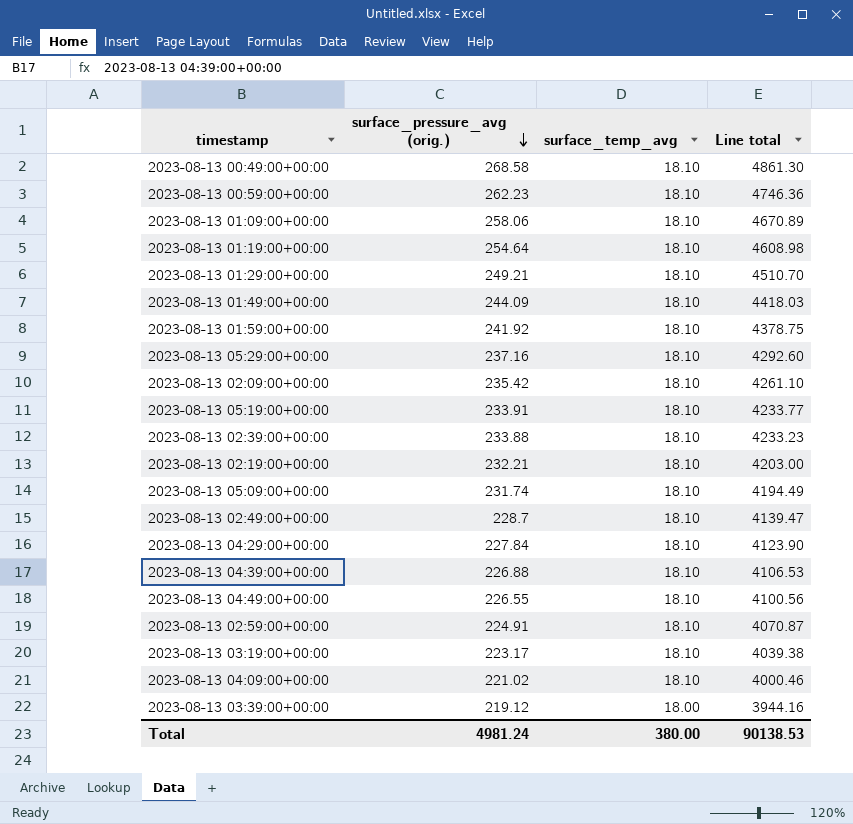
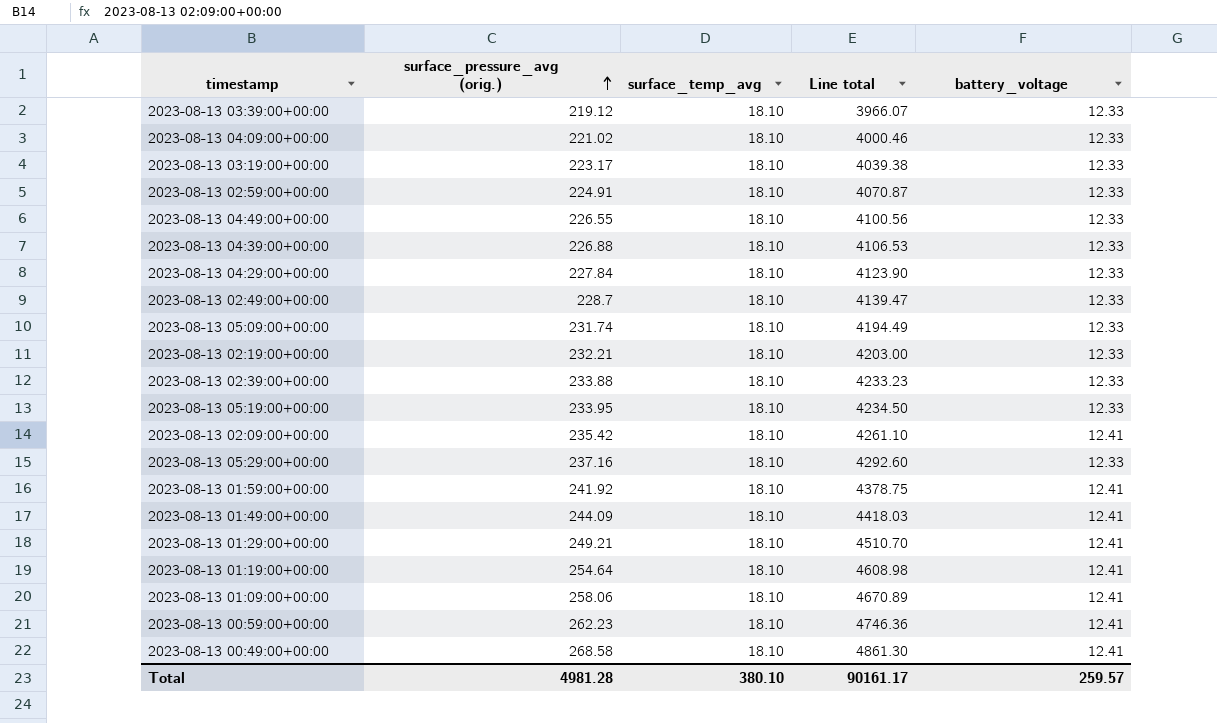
row order: surface_pressure_avg (orig.) descending -> surface_pressure_avg (orig.) ascending
column battery_voltage | position: none -> 5
2023-08-13 03:39:00+00:00 | surface_temp_avg: 18.00 -> 18.10
2023-08-13 03:39:00+00:00 | Line total: 3944.16 -> 3966.07
2023-08-13 05:19:00+00:00 | surface_pressure_avg (orig.): 233.91 -> 233.95
2023-08-13 05:19:00+00:00 | Line total: 4233.77 -> 4234.50
Total | surface_pressure_avg (orig.): 4981.24 -> 4981.28
Total | surface_temp_avg: 380.00 -> 380.10
Total | Line total: 90138.53 -> 90161.17

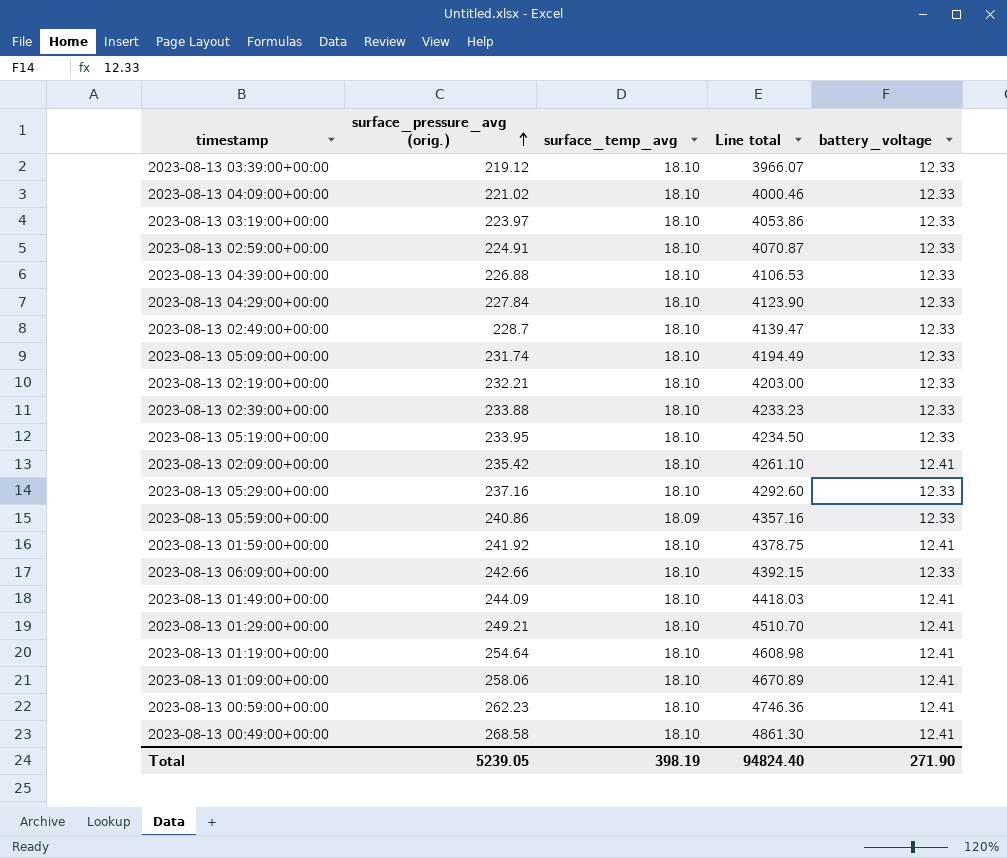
row 2023-08-13 04:49:00+00:00: 226.55 | 18.10 | 4100.56 | 12.33 -> none
2023-08-13 03:19:00+00:00 | surface_pressure_avg (orig.): 223.17 -> 223.97
2023-08-13 03:19:00+00:00 | Line total: 4039.38 -> 4053.86
row 2023-08-13 05:59:00+00:00: none -> 240.86 | 18.09 | 4357.16 | 12.33
row 2023-08-13 06:09:00+00:00: none -> 242.66 | 18.10 | 4392.15 | 12.33
Total | surface_pressure_avg (orig.): 4981.28 -> 5239.05
Total | surface_temp_avg: 380.10 -> 398.19
Total | Line total: 90161.17 -> 94824.40
Total | battery_voltage: 259.57 -> 271.90

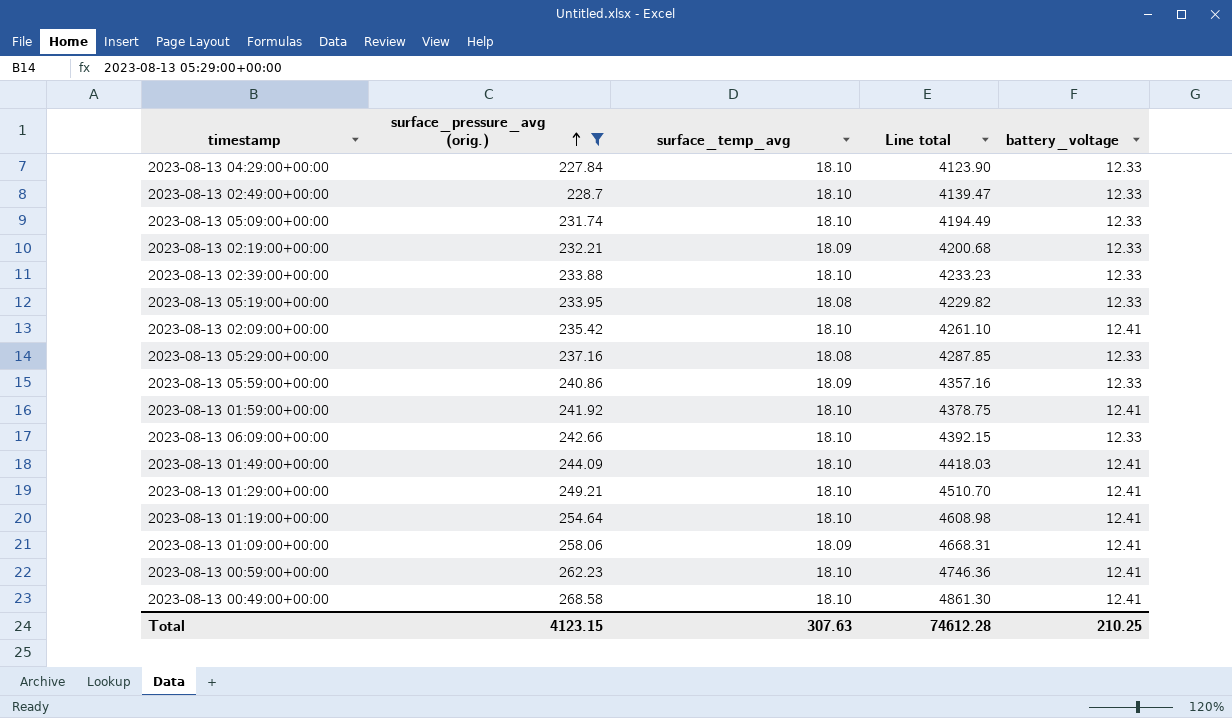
filter: none -> surface_pressure_avg (orig.) >= 227.84
2023-08-13 02:19:00+00:00 | surface_temp_avg: 18.10 -> 18.09
2023-08-13 02:19:00+00:00 | Line total: 4203.00 -> 4200.68
2023-08-13 05:19:00+00:00 | surface_temp_avg: 18.10 -> 18.08
2023-08-13 05:19:00+00:00 | Line total: 4234.50 -> 4229.82
2023-08-13 05:29:00+00:00 | surface_temp_avg: 18.10 -> 18.08
2023-08-13 05:29:00+00:00 | Line total: 4292.60 -> 4287.85
2023-08-13 01:09:00+00:00 | surface_temp_avg: 18.10 -> 18.09
2023-08-13 01:09:00+00:00 | Line total: 4670.89 -> 4668.31
Total | surface_pressure_avg (orig.): 5239.05 -> 4123.15
Total | surface_temp_avg: 398.19 -> 307.63
Total | Line total: 94824.40 -> 74612.28
Total | battery_voltage: 271.90 -> 210.25

